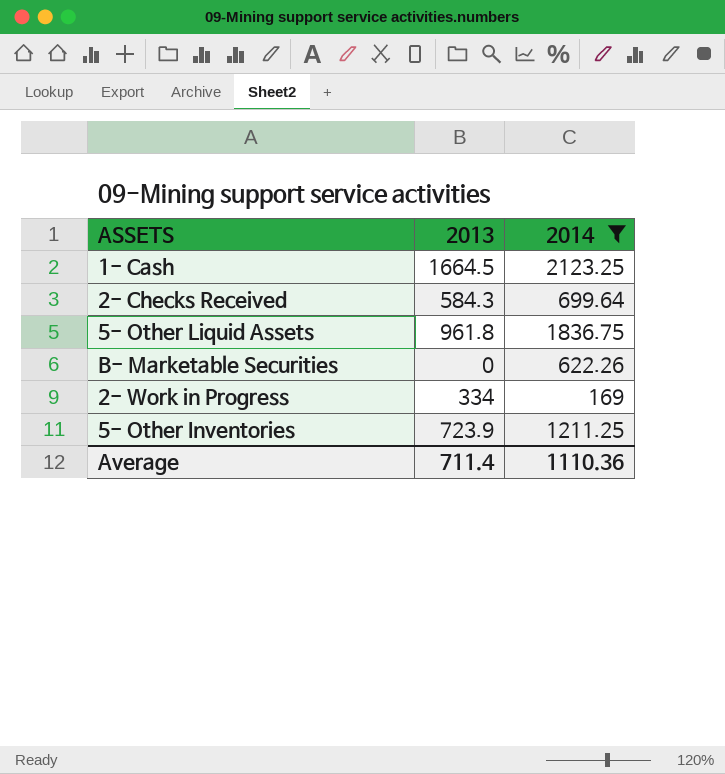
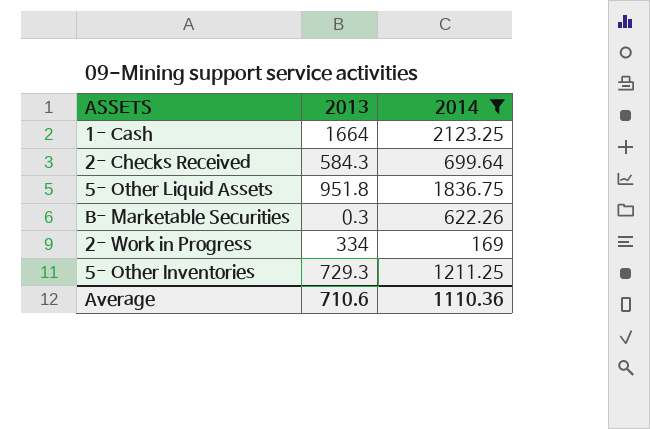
1- Cash | 2013: 1664.5 -> 1664
5- Other Liquid Assets | 2013: 961.8 -> 951.8
B- Marketable Securities | 2013: 0 -> 0.3
5- Other Inventories | 2013: 723.9 -> 729.3
Average | 2013: 711.4 -> 710.6

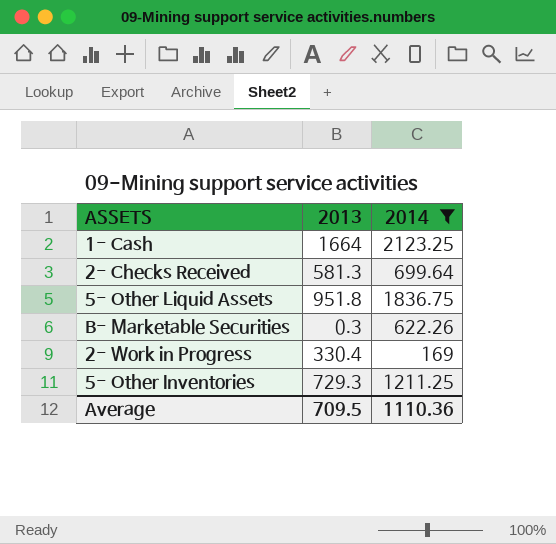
2- Checks Received | 2013: 584.3 -> 581.3
2- Work in Progress | 2013: 334 -> 330.4
Average | 2013: 710.6 -> 709.5

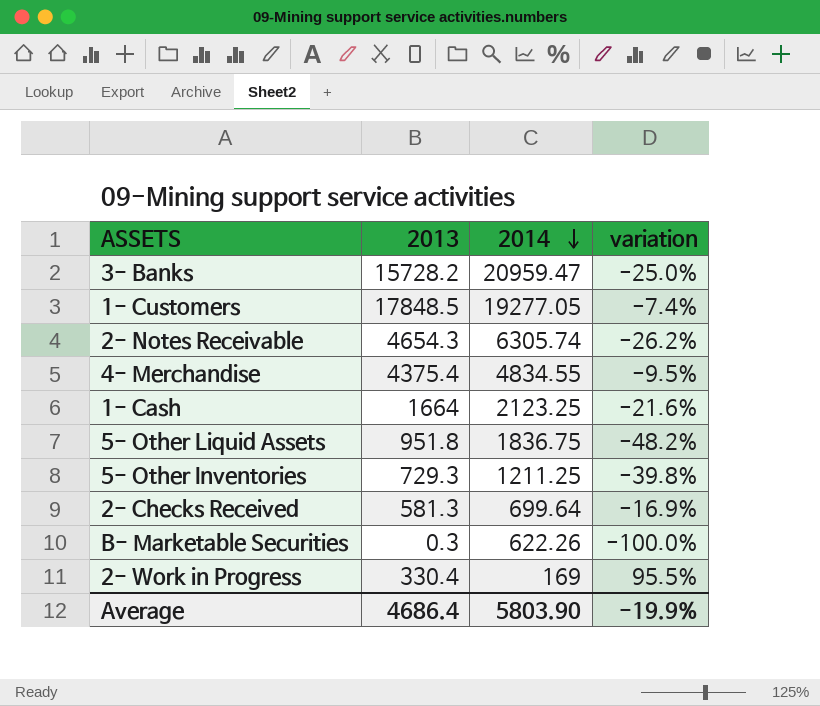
filter: 2014 <= 2123.25 -> none
row order: none -> 2014 descending
column variation | formula: none -> ([2013] - [2014]) / [2014]
Average | 2013: 709.5 -> 4686.4
Average | 2014: 1110.36 -> 5803.90

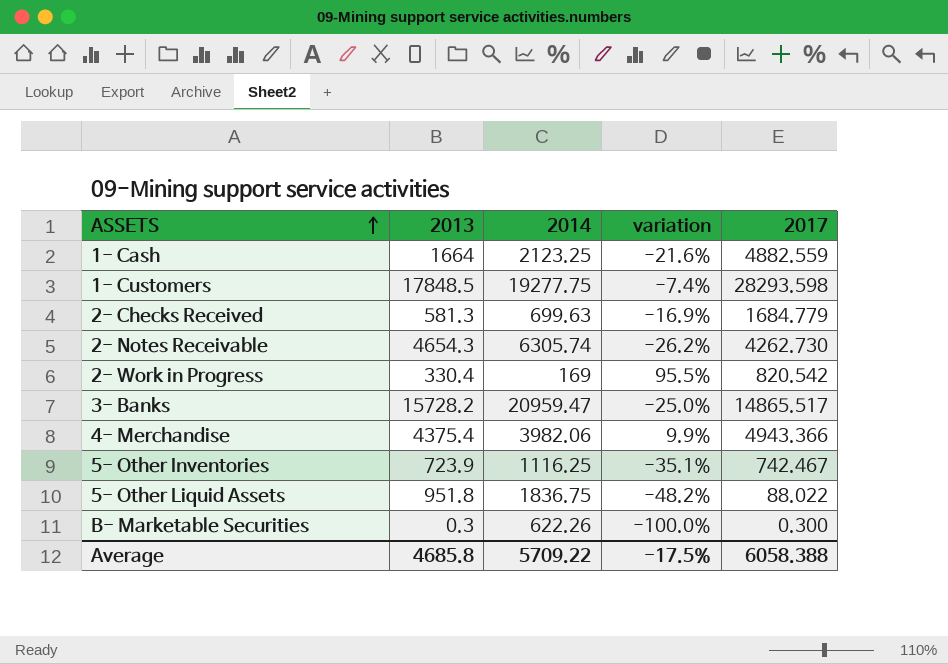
row order: 2014 descending -> ASSETS ascending
column 2017 | position: none -> 5
1- Customers | 2014: 19277.05 -> 19277.75
2- Checks Received | 2014: 699.64 -> 699.63
4- Merchandise | 2014: 4834.55 -> 3982.06
4- Merchandise | variation: -9.5% -> 9.9%
5- Other Inventories | 2013: 729.3 -> 723.9
5- Other Inventories | 2014: 1211.25 -> 1116.25
5- Other Inventories | variation: -39.8% -> -35.1%
Average | 2013: 4686.4 -> 4685.8
Average | 2014: 5803.90 -> 5709.22
Average | variation: -19.9% -> -17.5%

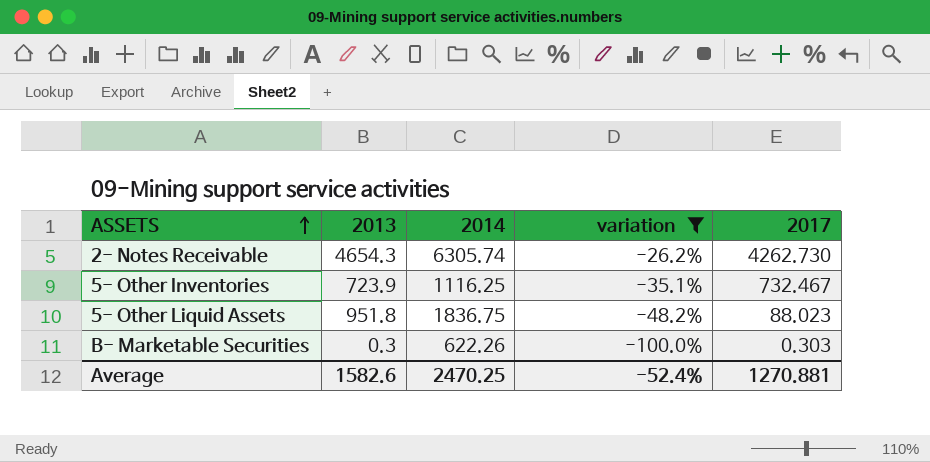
filter: none -> variation <= -26.2%
5- Other Inventories | 2017: 742.467 -> 732.467
5- Other Liquid Assets | 2017: 88.022 -> 88.023
B- Marketable Securities | 2017: 0.300 -> 0.303
Average | 2013: 4685.8 -> 1582.6
Average | 2014: 5709.22 -> 2470.25
Average | variation: -17.5% -> -52.4%
Average | 2017: 6058.388 -> 1270.881

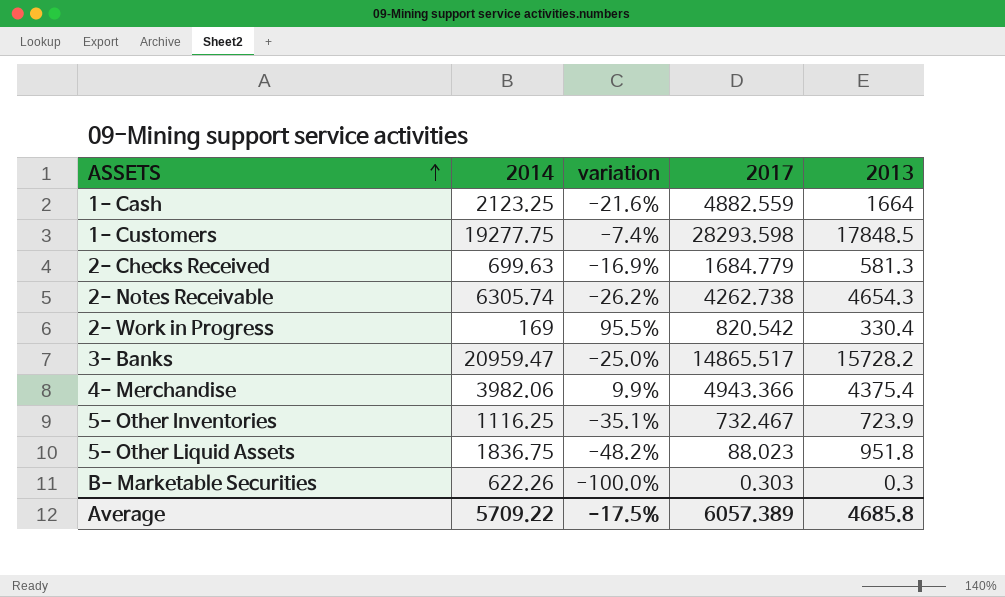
filter: variation <= -26.2% -> none
column 2013 | position: 2 -> 5
2- Notes Receivable | 2017: 4262.730 -> 4262.738
Average | 2014: 2470.25 -> 5709.22
Average | variation: -52.4% -> -17.5%
Average | 2017: 1270.881 -> 6057.389
Average | 2013: 1582.6 -> 4685.8

